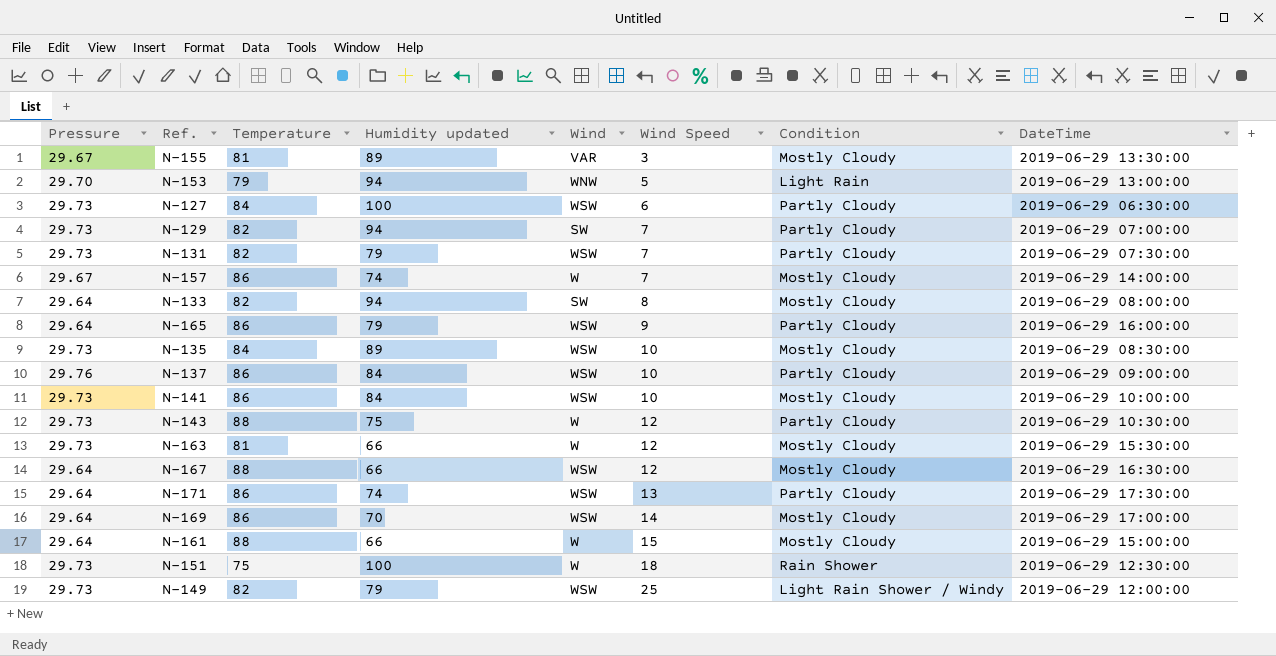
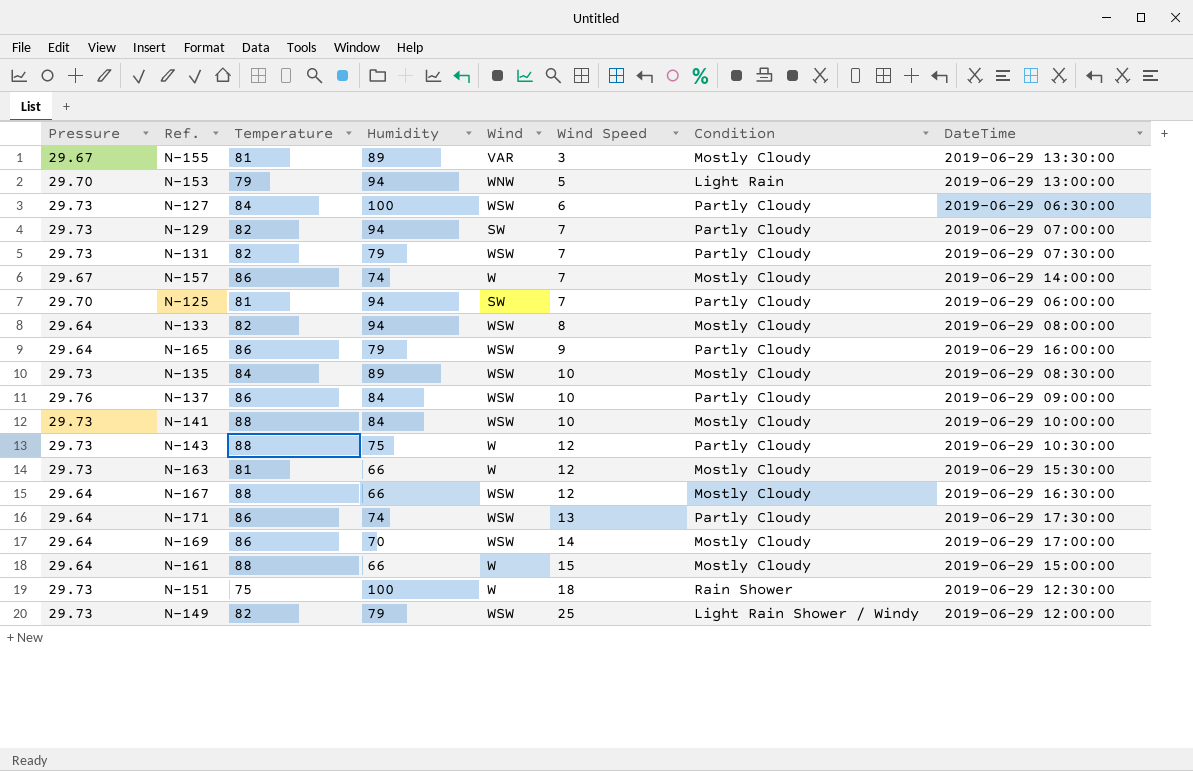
column name: Humidity updated -> Humidity
row N-125: none -> 29.70 | 81 | 94 | SW | 7 | Partly Cloudy | 2019-06-29 06:00:00
N-133 | Wind: SW -> WSW
N-141 | Temperature: 86 -> 88

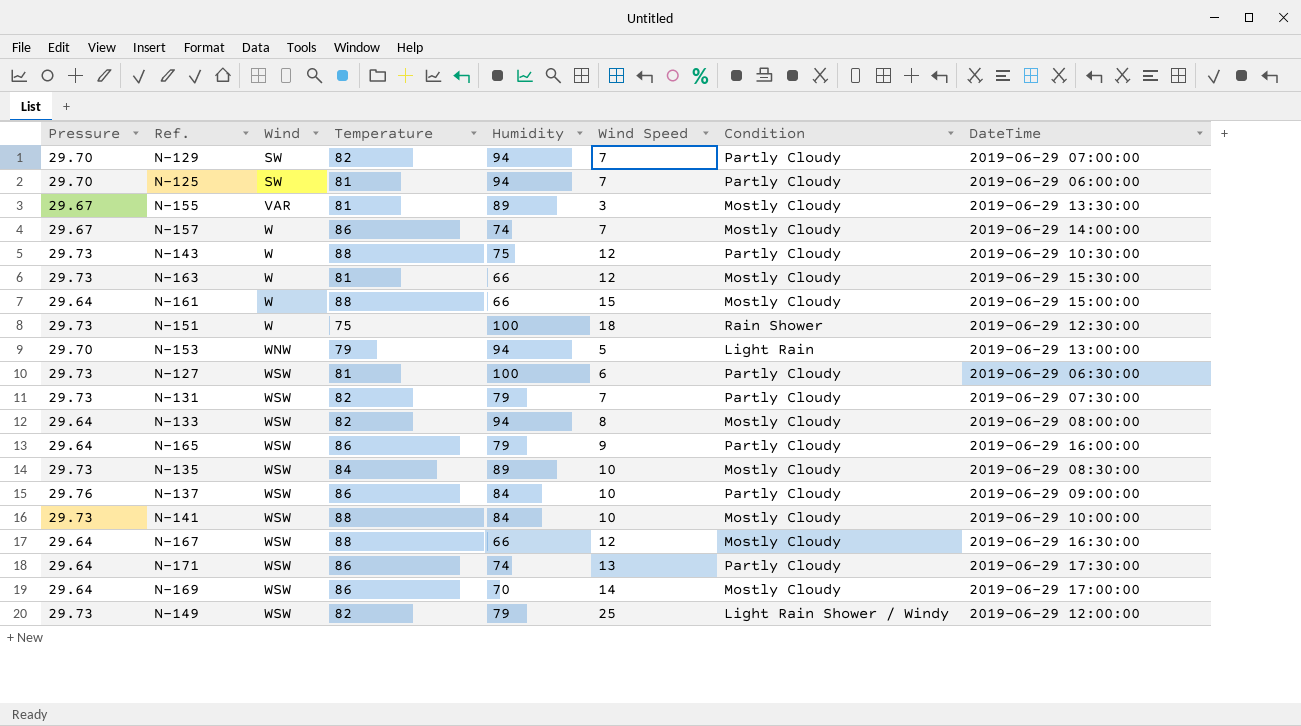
row order: Wind Speed ascending -> Wind ascending
column Wind | position: 5 -> 3
N-129 | Pressure: 29.73 -> 29.70
N-127 | Temperature: 84 -> 81

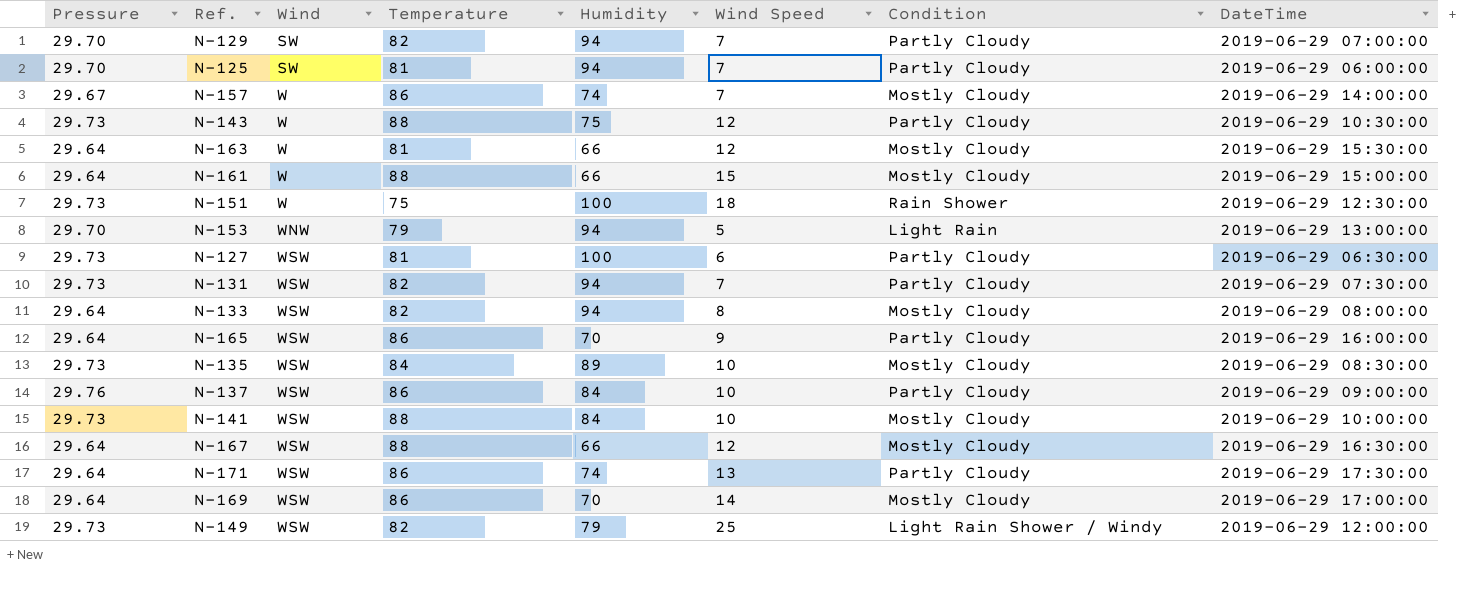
row N-155: 29.67 | VAR | 81 | 89 | 3 | Mostly Cloudy | 2019-06-29 13:30:00 -> none
N-163 | Pressure: 29.73 -> 29.64
N-131 | Humidity: 79 -> 94
N-165 | Humidity: 79 -> 70

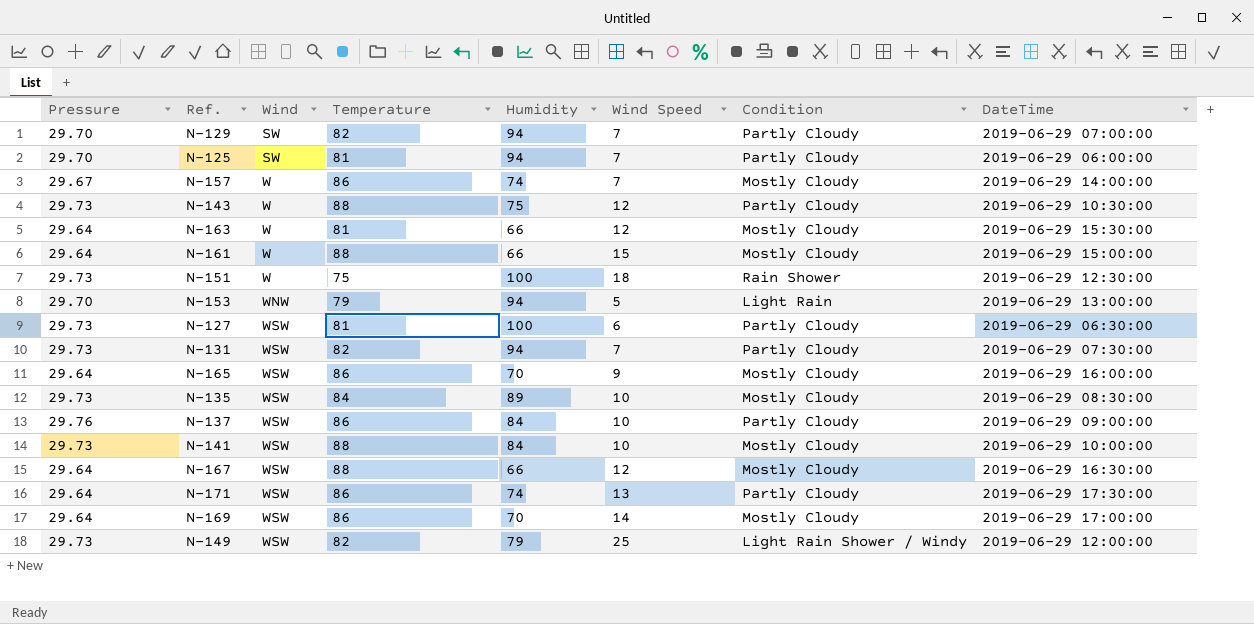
row N-133: 29.64 | WSW | 82 | 94 | 8 | Mostly Cloudy | 2019-06-29 08:00:00 -> none
N-165 | Condition: Partly Cloudy -> Mostly Cloudy

